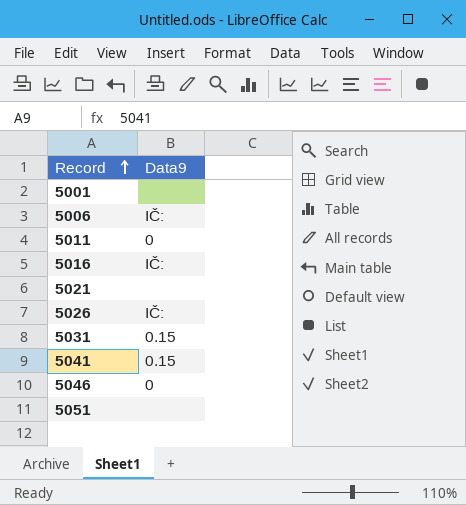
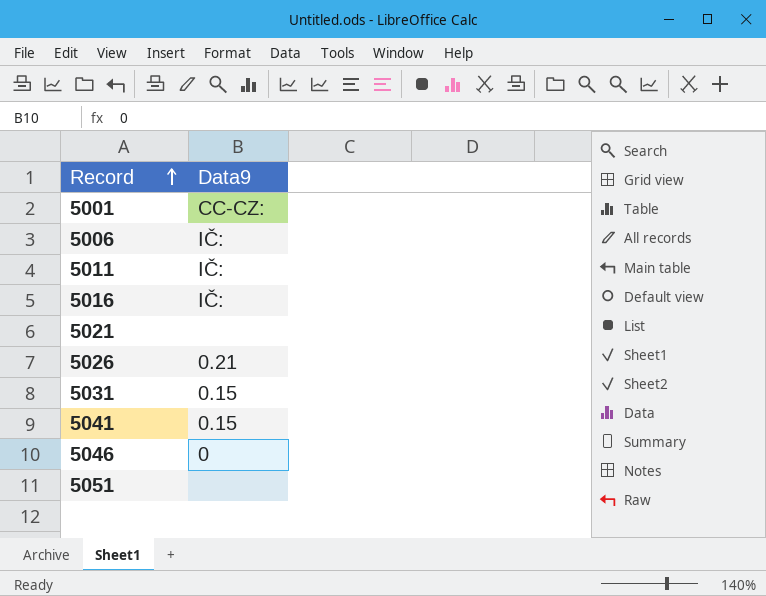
5001 | Data9: none -> CC-CZ:
5011 | Data9: 0 -> IČ:
5026 | Data9: IČ: -> 0.21

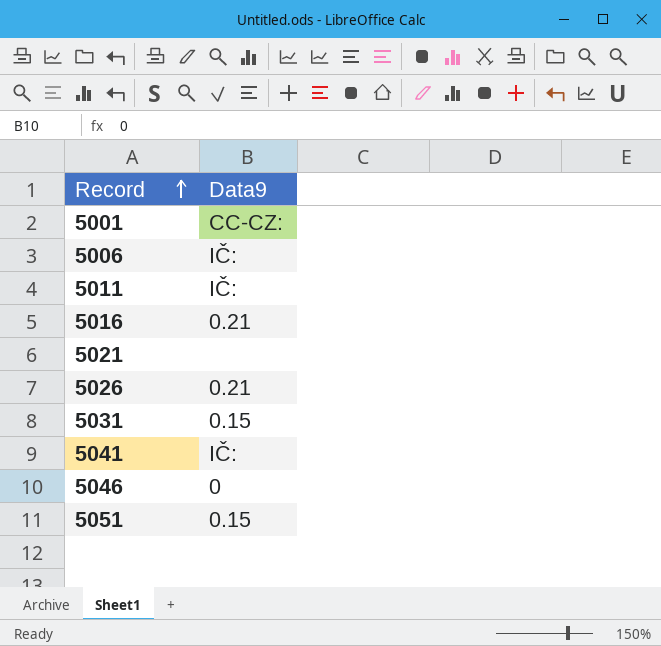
5016 | Data9: IČ: -> 0.21
5041 | Data9: 0.15 -> IČ:
5051 | Data9: none -> 0.15

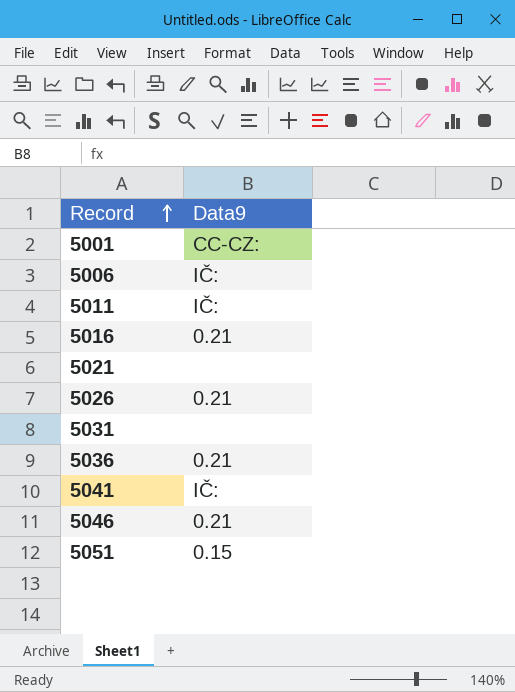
5031 | Data9: 0.15 -> none
row 5036: none -> 0.21
5046 | Data9: 0 -> 0.21

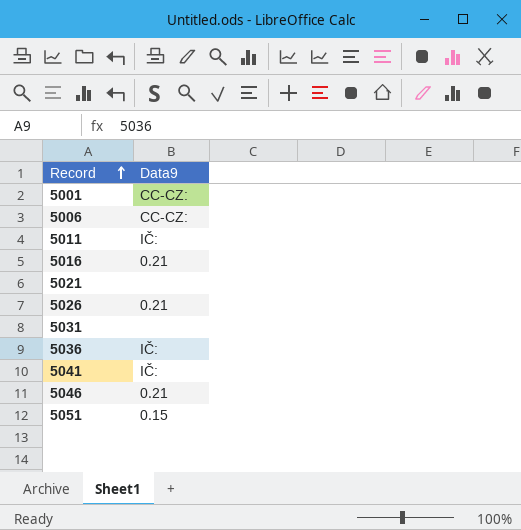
5006 | Data9: IČ: -> CC-CZ:
5036 | Data9: 0.21 -> IČ:

